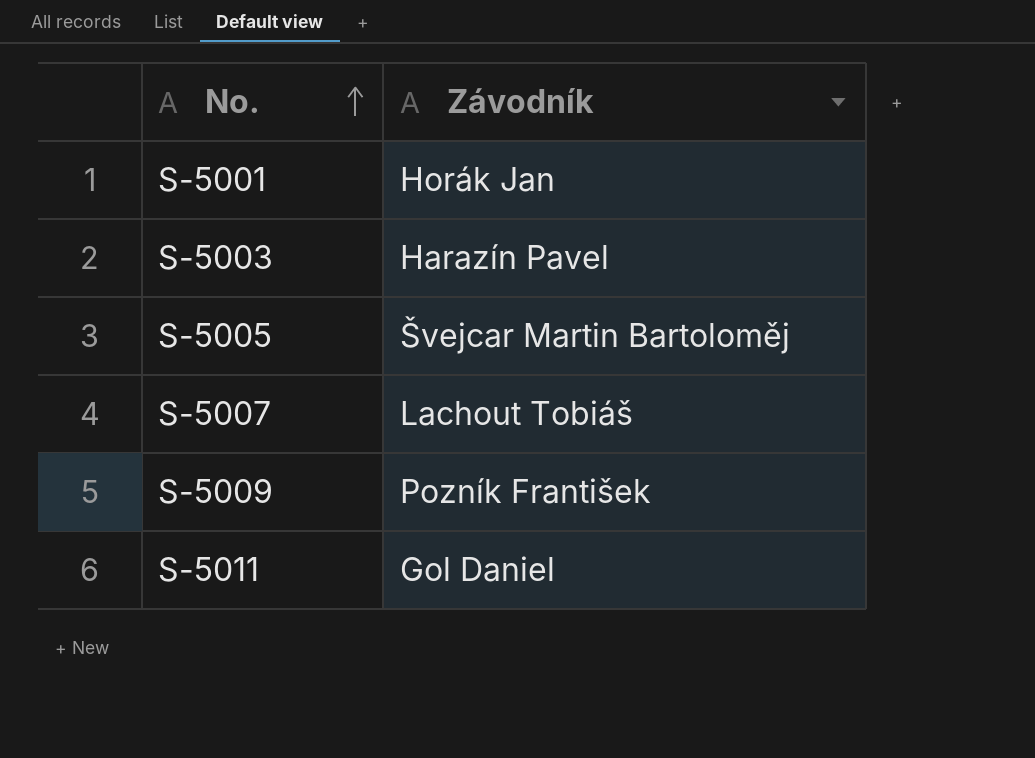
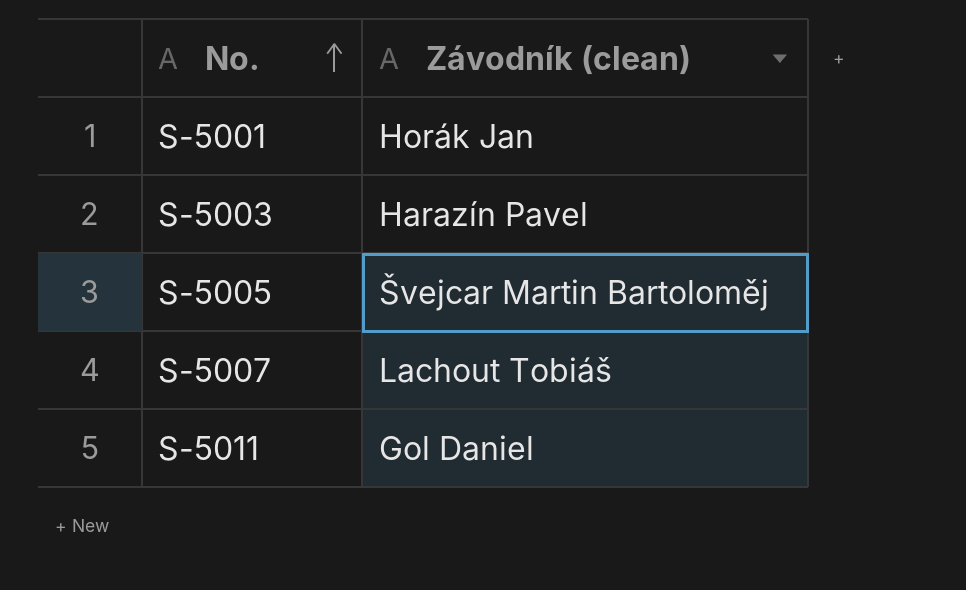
column name: Závodník -> Závodník (clean)
row S-5009: Pozník František -> none

